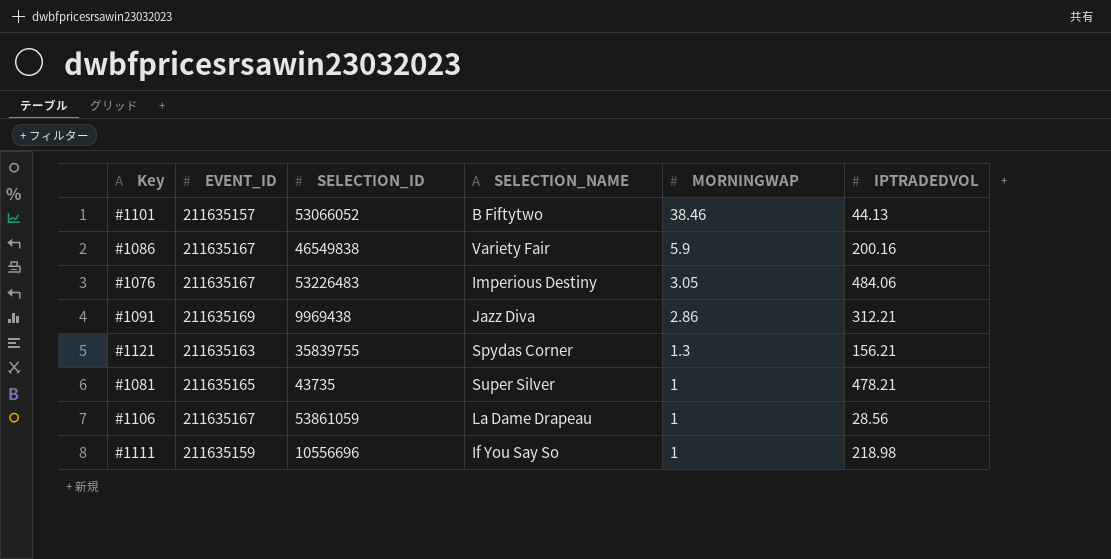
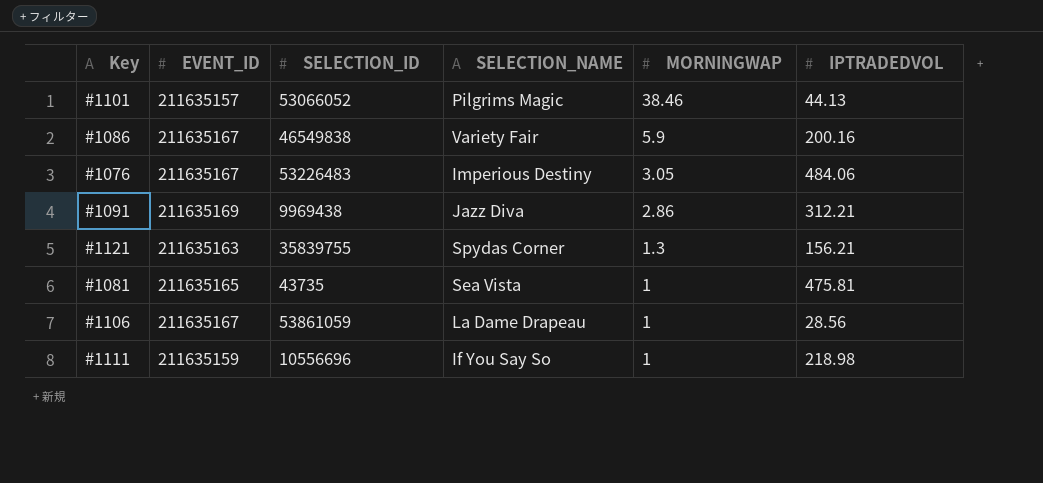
#1101 | SELECTION_NAME: B Fiftytwo -> Pilgrims Magic
#1081 | SELECTION_NAME: Super Silver -> Sea Vista
#1081 | IPTRADEDVOL: 478.21 -> 475.81

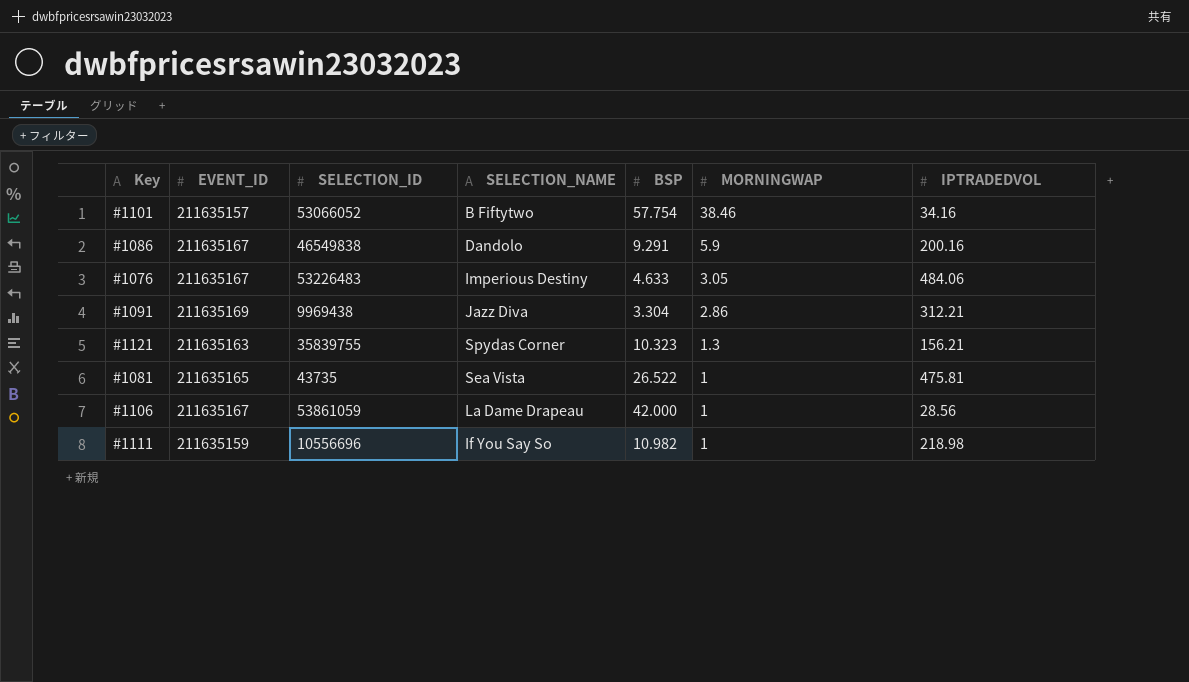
column BSP | position: none -> 5
#1101 | SELECTION_NAME: Pilgrims Magic -> B Fiftytwo
#1101 | IPTRADEDVOL: 44.13 -> 34.16
#1086 | SELECTION_NAME: Variety Fair -> Dandolo

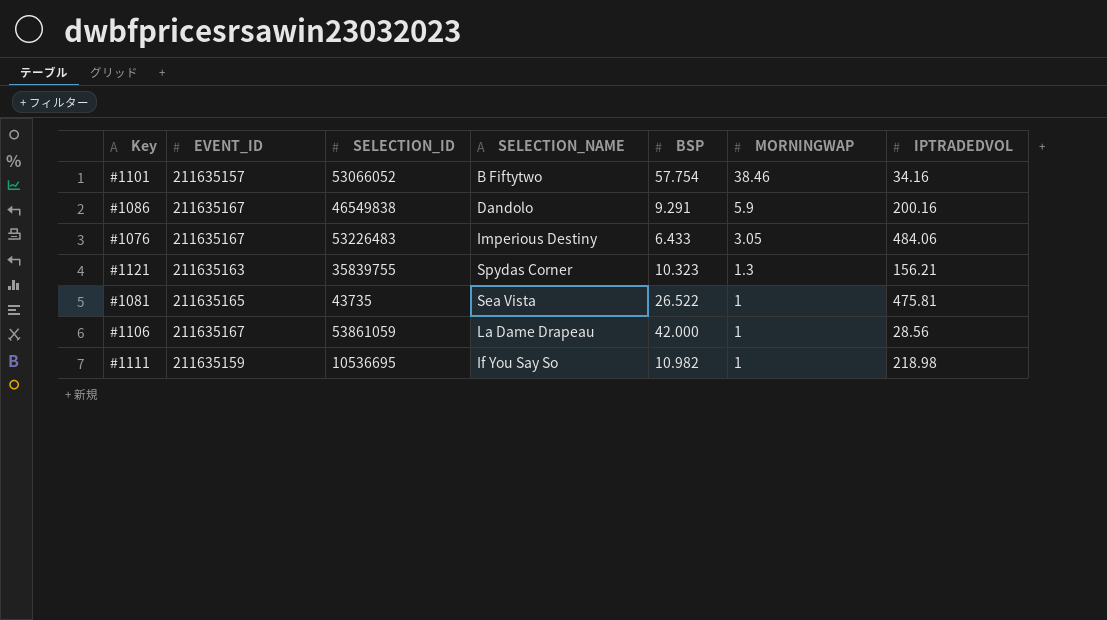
row #1091: 211635169 | 9969438 | Jazz Diva | 3.304 | 2.86 | 312.21 -> none
#1076 | BSP: 4.633 -> 6.433
#1111 | SELECTION_ID: 10556696 -> 10536695

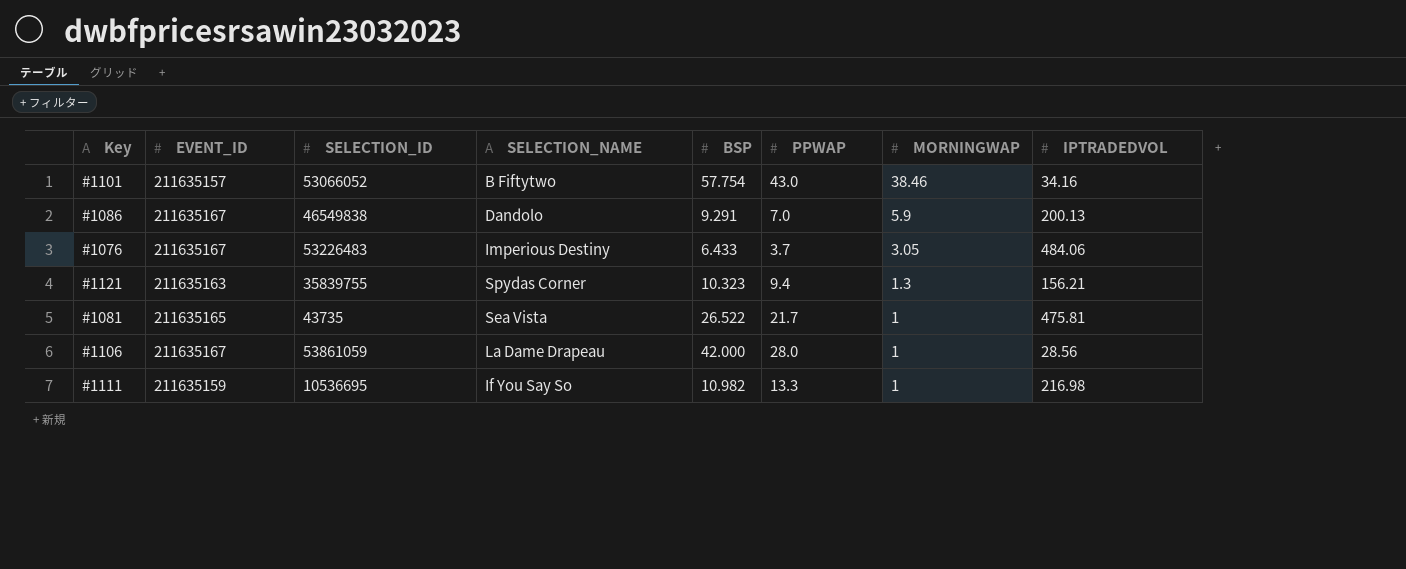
column PPWAP | position: none -> 6
#1086 | IPTRADEDVOL: 200.16 -> 200.13
#1111 | IPTRADEDVOL: 218.98 -> 216.98

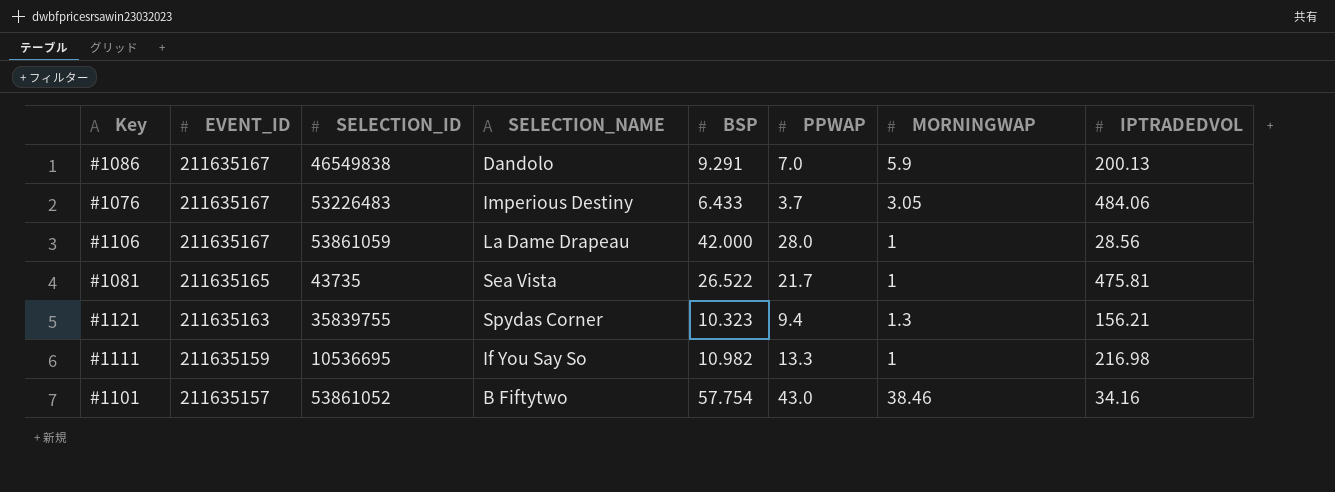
row order: MORNINGWAP descending -> EVENT_ID descending
#1101 | SELECTION_ID: 53066052 -> 53861052

